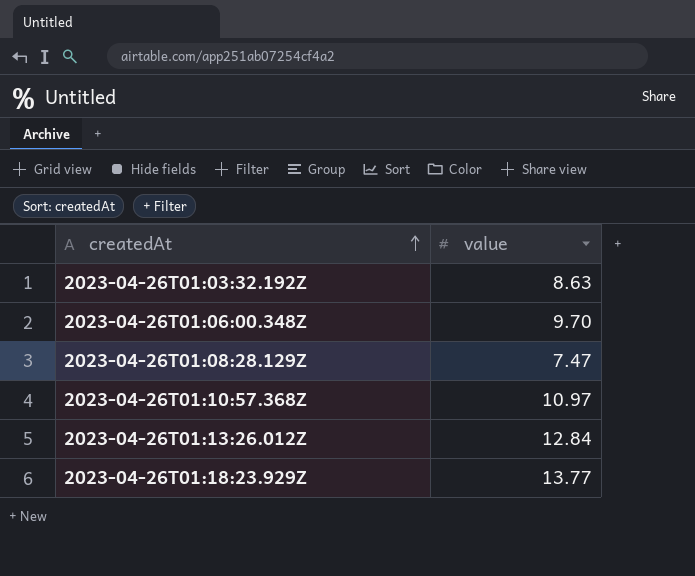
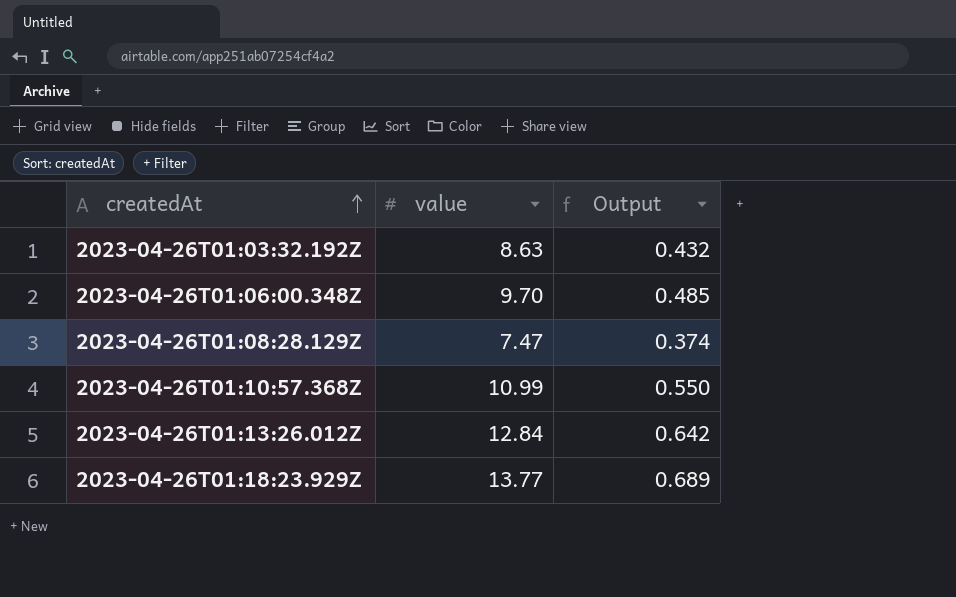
column Output | formula: none -> [value] * 0.05
2023-04-26T01:10:57.368Z | value: 10.97 -> 10.99

